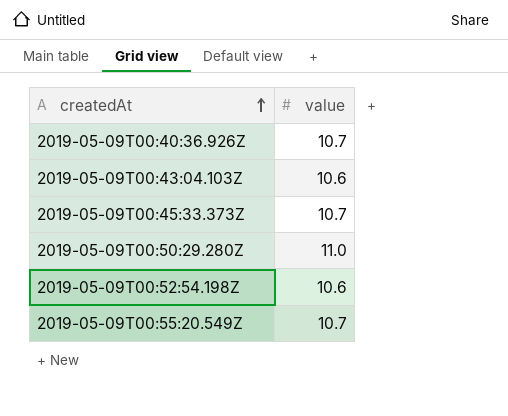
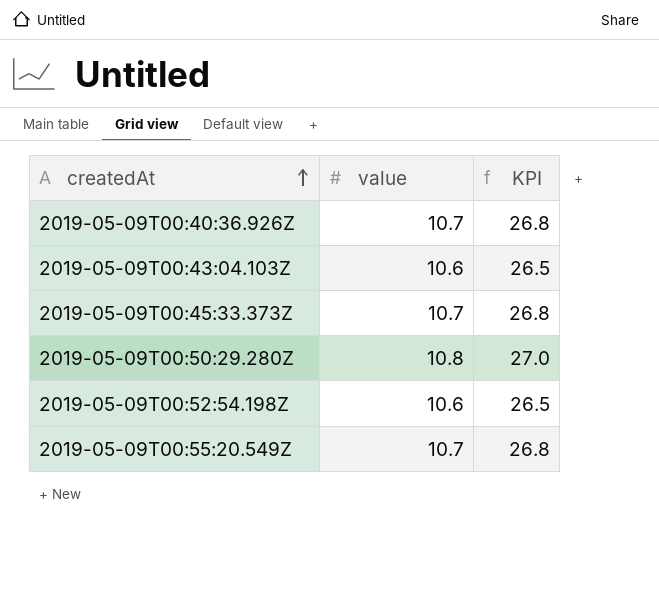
column KPI | formula: none -> [value] * 2.5
2019-05-09T00:50:29.280Z | value: 11.0 -> 10.8

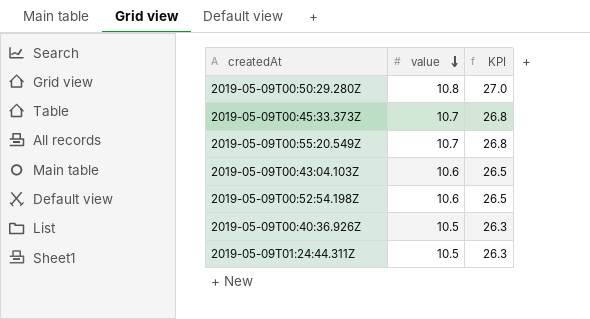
row order: createdAt ascending -> value descending
2019-05-09T00:40:36.926Z | value: 10.7 -> 10.5
2019-05-09T00:40:36.926Z | KPI: 26.8 -> 26.3
row 2019-05-09T01:24:44.311Z: none -> 10.5 | 26.3

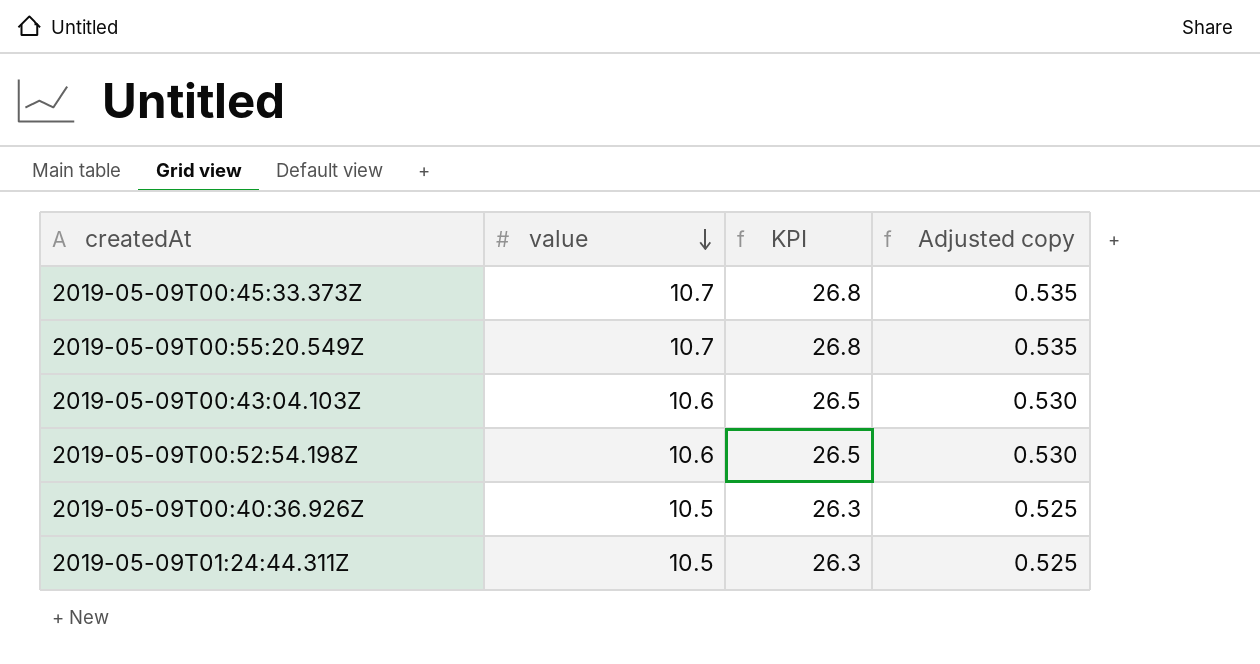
column Adjusted copy | formula: none -> [value] * 0.05
row 2019-05-09T00:50:29.280Z: 10.8 | 27.0 -> none

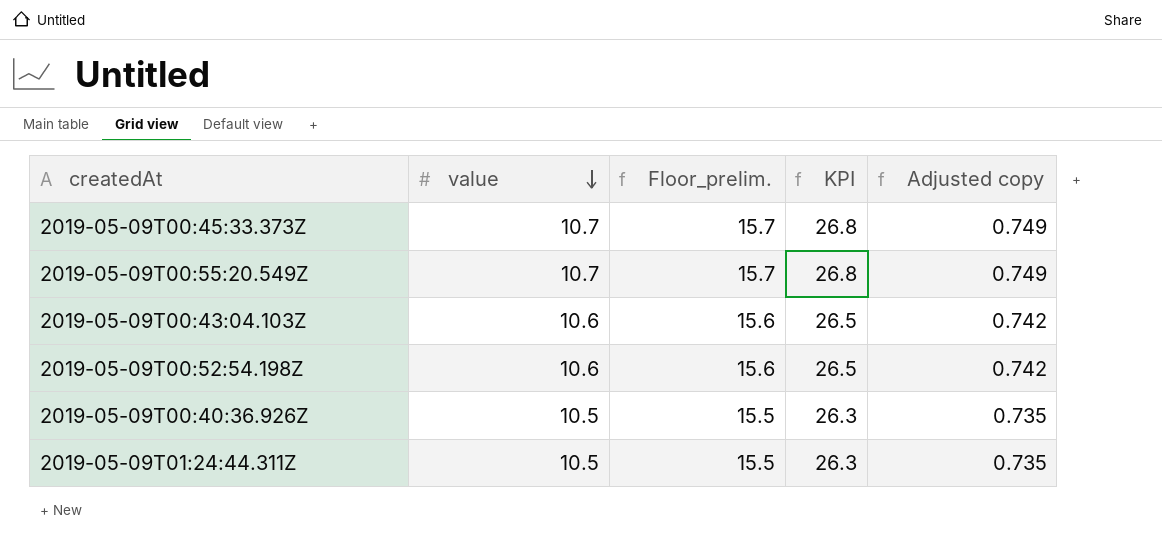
column Floor_prelim. | formula: none -> [value] + 5
column Adjusted copy | formula: [value] * 0.05 -> [value] * 0.07

